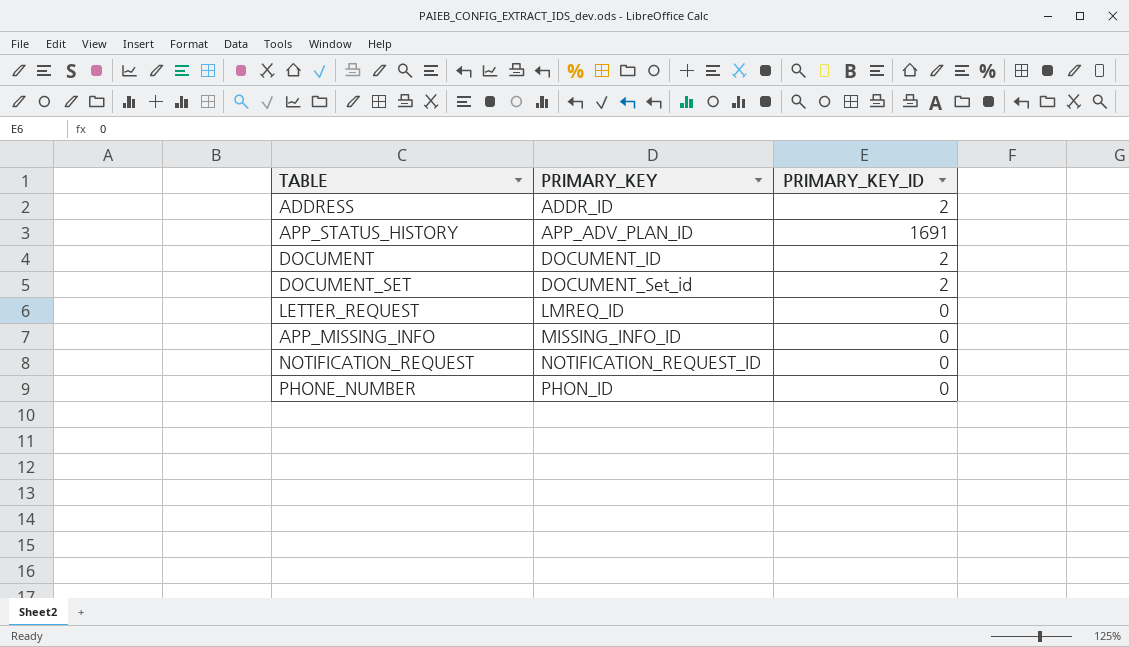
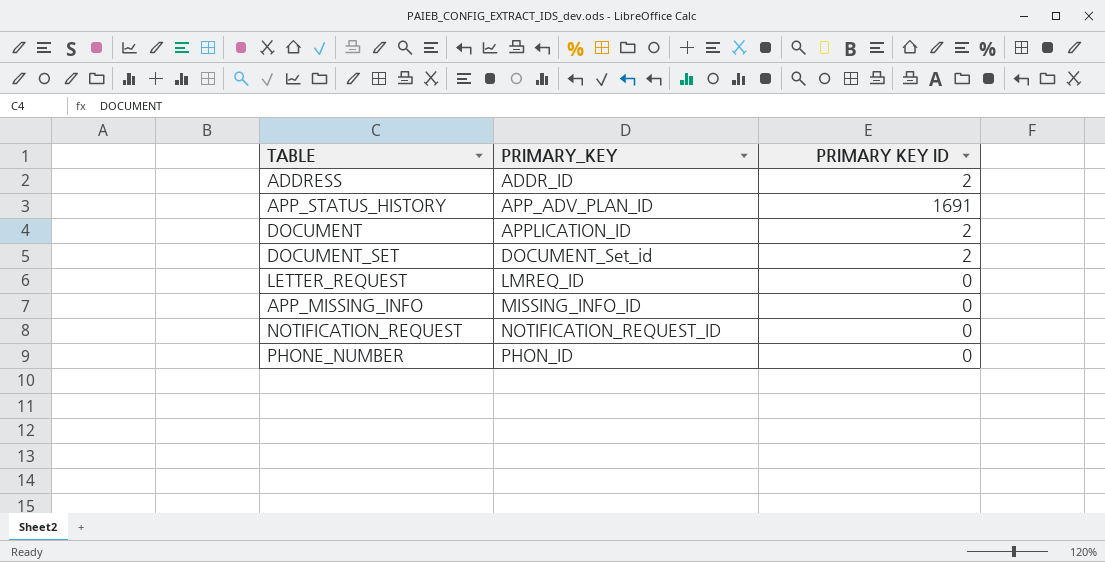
column name: PRIMARY_KEY_ID -> PRIMARY KEY ID
DOCUMENT | PRIMARY_KEY: DOCUMENT_ID -> APPLICATION_ID

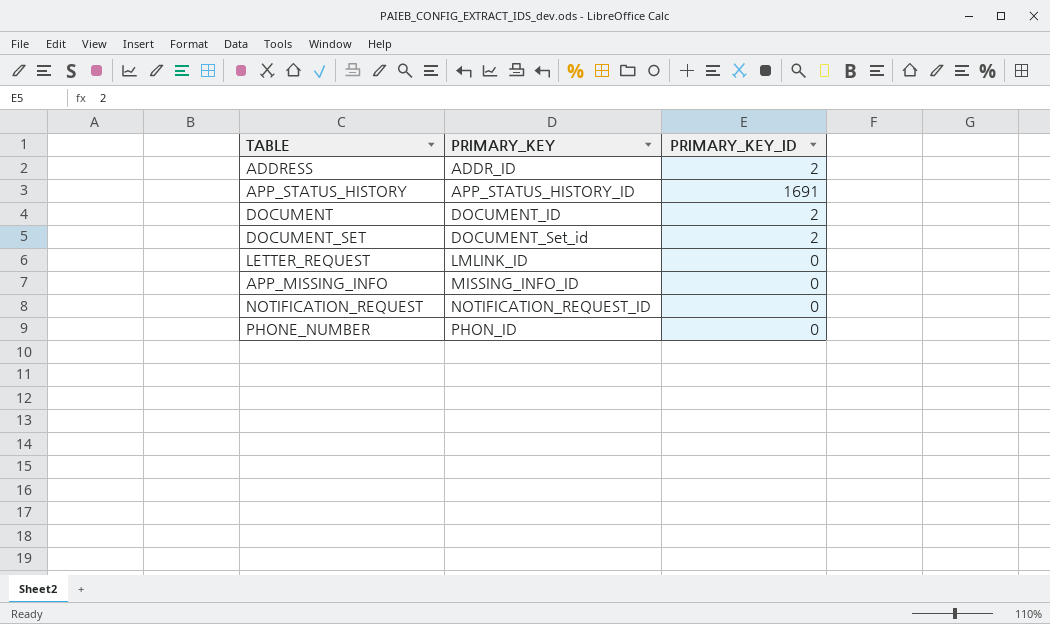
column name: PRIMARY KEY ID -> PRIMARY_KEY_ID
APP_STATUS_HISTORY | PRIMARY_KEY: APP_ADV_PLAN_ID -> APP_STATUS_HISTORY_ID
DOCUMENT | PRIMARY_KEY: APPLICATION_ID -> DOCUMENT_ID
LETTER_REQUEST | PRIMARY_KEY: LMREQ_ID -> LMLINK_ID

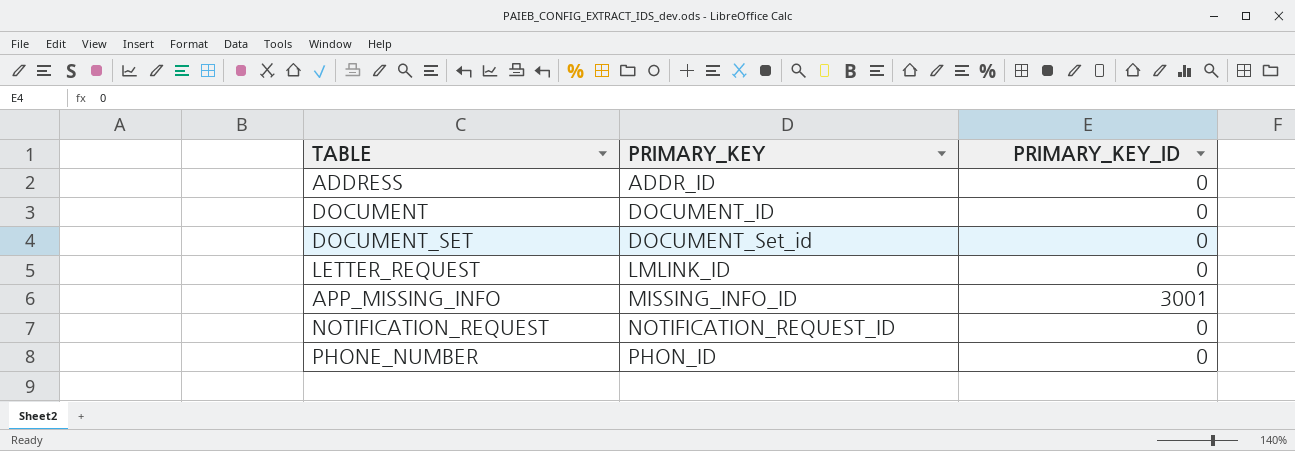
row APP_STATUS_HISTORY: APP_STATUS_HISTORY_ID | 1691 -> none
ADDRESS | PRIMARY_KEY_ID: 2 -> 0
DOCUMENT | PRIMARY_KEY_ID: 2 -> 0
DOCUMENT_SET | PRIMARY_KEY_ID: 2 -> 0
APP_MISSING_INFO | PRIMARY_KEY_ID: 0 -> 3001

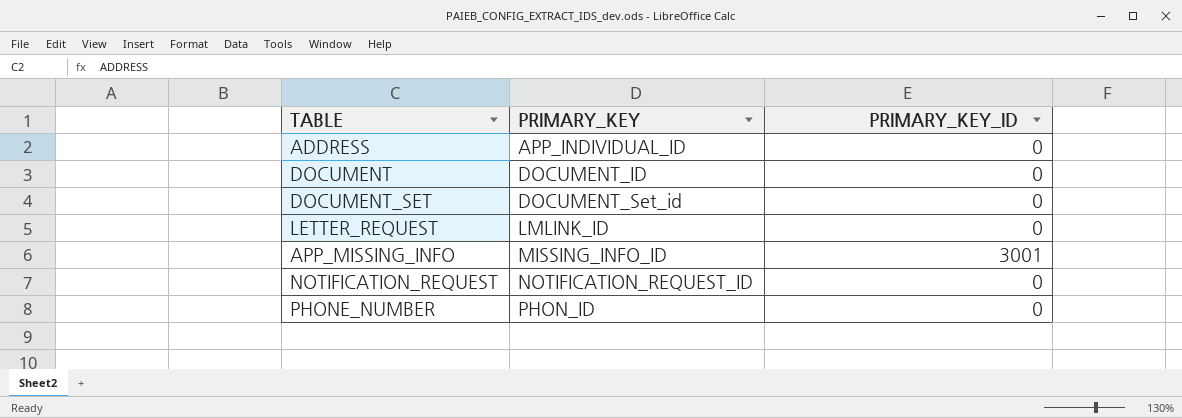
ADDRESS | PRIMARY_KEY: ADDR_ID -> APP_INDIVIDUAL_ID

